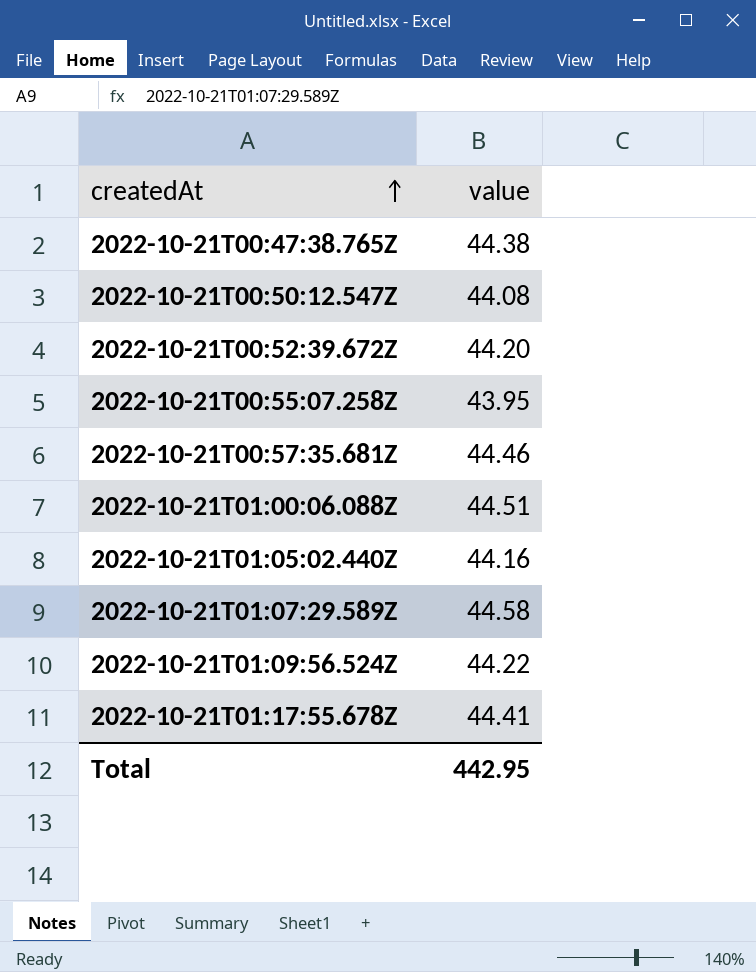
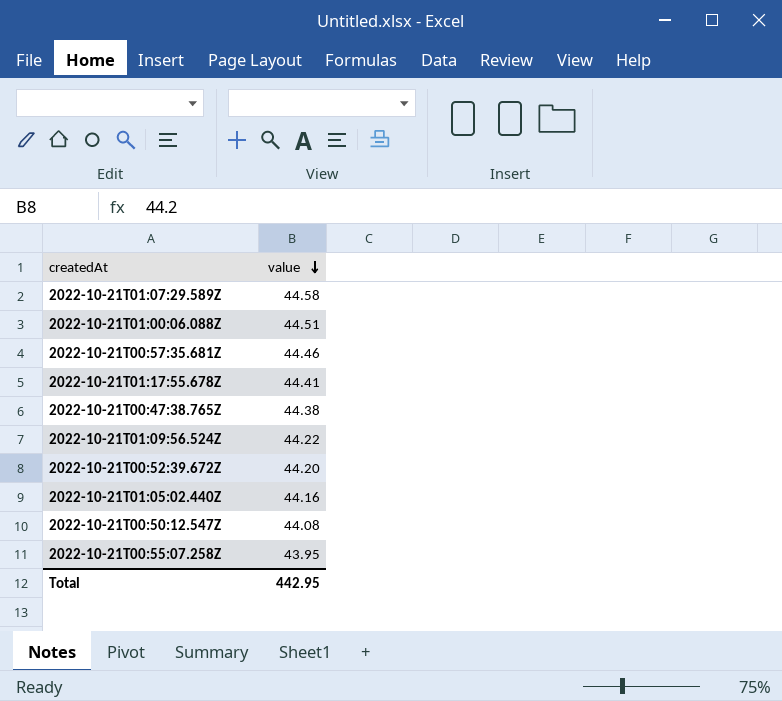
row order: createdAt ascending -> value descending

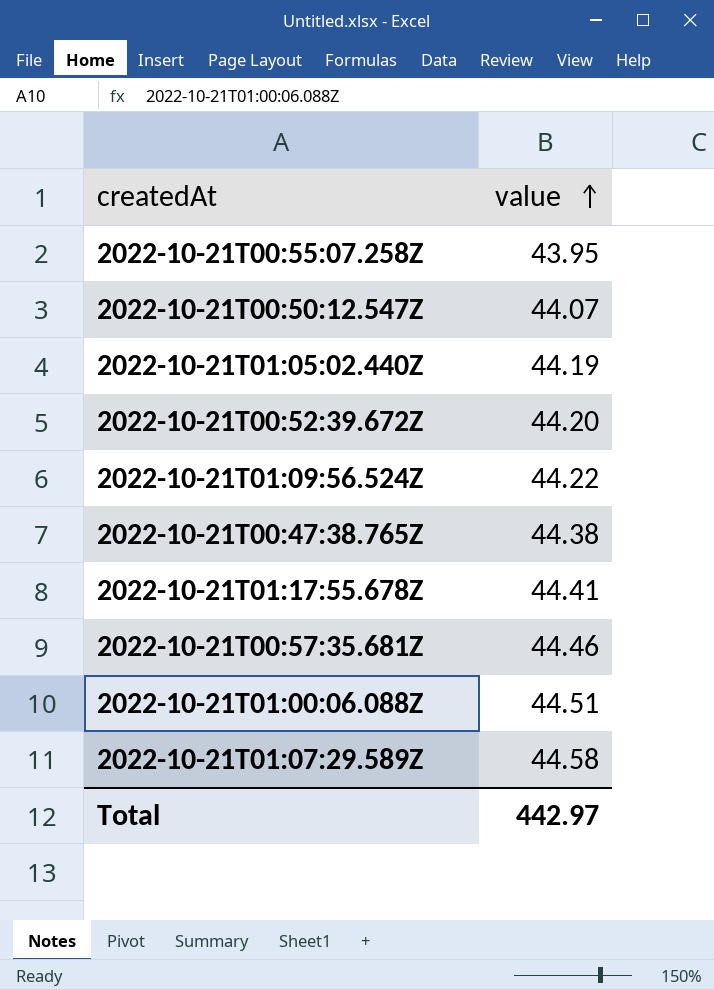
row order: value descending -> value ascending
2022-10-21T00:50:12.547Z | value: 44.08 -> 44.07
2022-10-21T01:05:02.440Z | value: 44.16 -> 44.19
Total | value: 442.95 -> 442.97

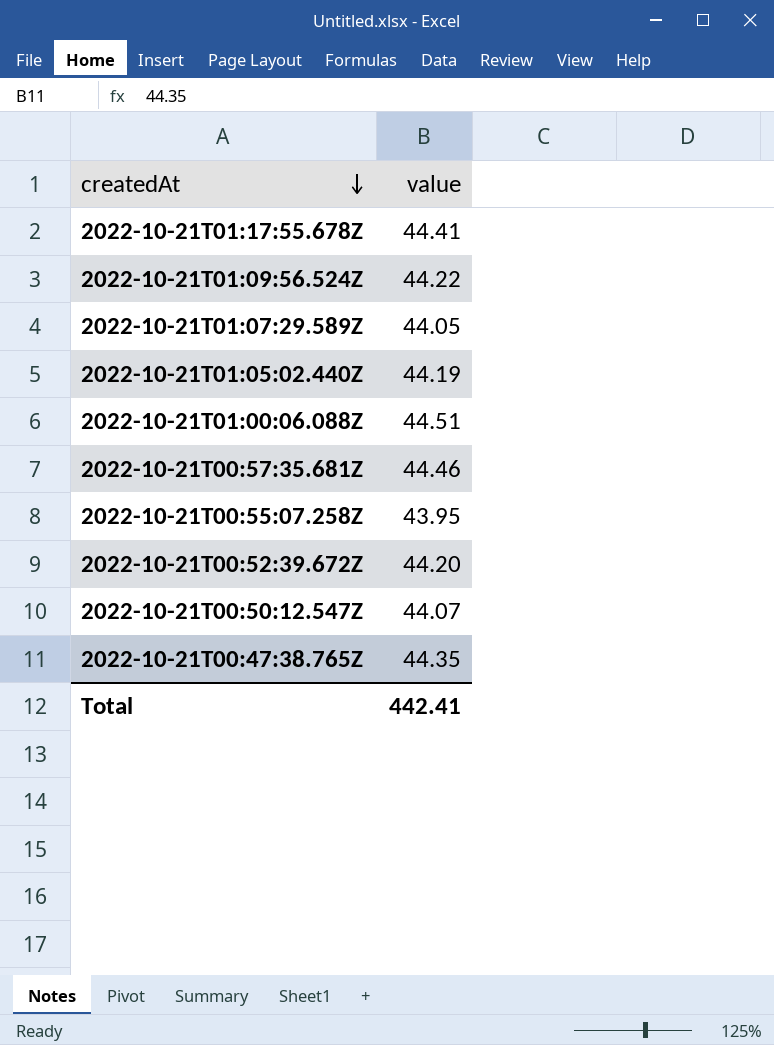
row order: value ascending -> createdAt descending
2022-10-21T01:07:29.589Z | value: 44.58 -> 44.05
2022-10-21T00:47:38.765Z | value: 44.38 -> 44.35
Total | value: 442.97 -> 442.41

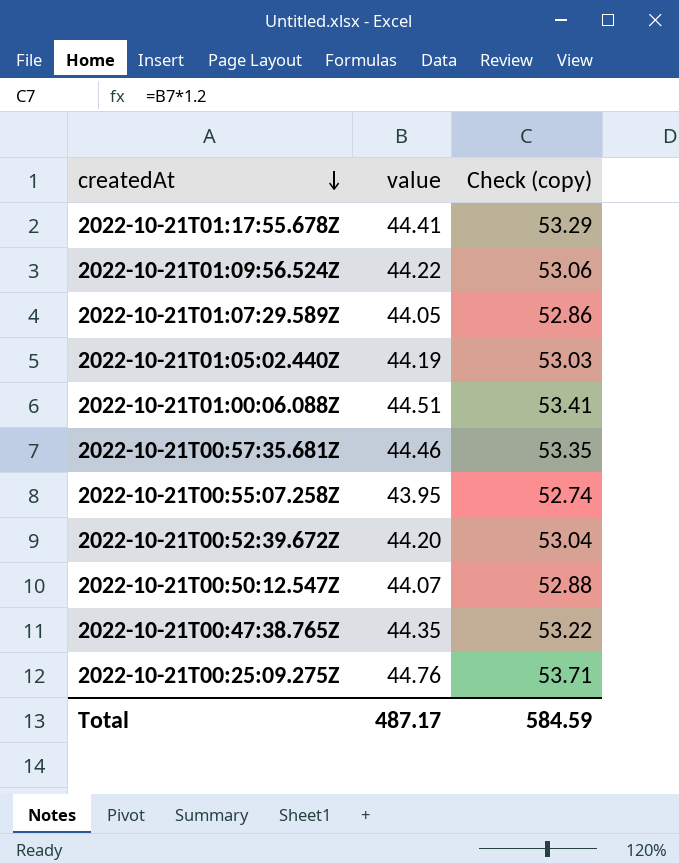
column Check (copy) | formula: none -> [value] * 1.2
row 2022-10-21T00:25:09.275Z: none -> 44.76 | 53.71
Total | value: 442.41 -> 487.17

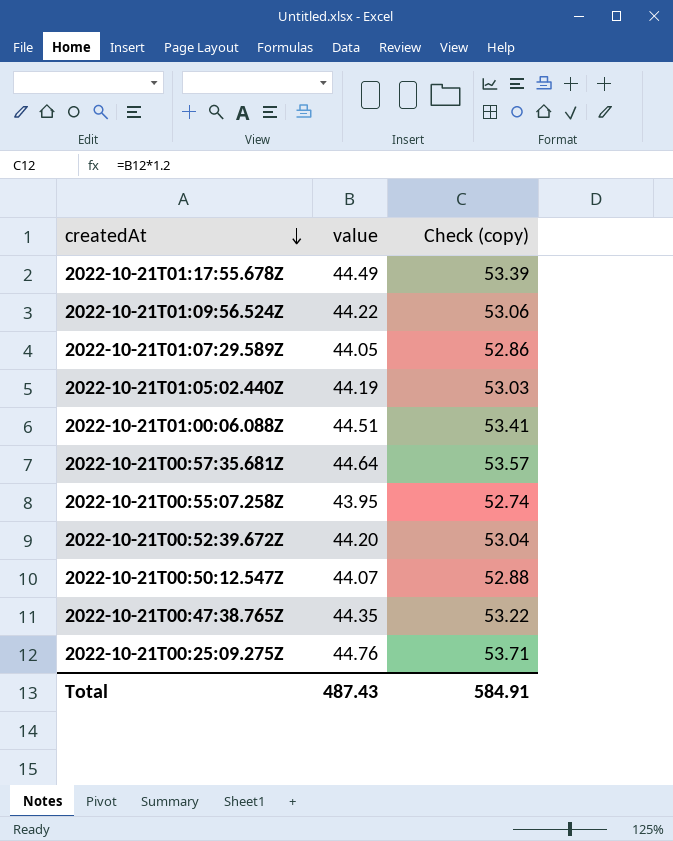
2022-10-21T01:17:55.678Z | value: 44.41 -> 44.49
2022-10-21T01:17:55.678Z | Check (copy): 53.29 -> 53.39
2022-10-21T00:57:35.681Z | value: 44.46 -> 44.64
2022-10-21T00:57:35.681Z | Check (copy): 53.35 -> 53.57
Total | value: 487.17 -> 487.43
Total | Check (copy): 584.59 -> 584.91

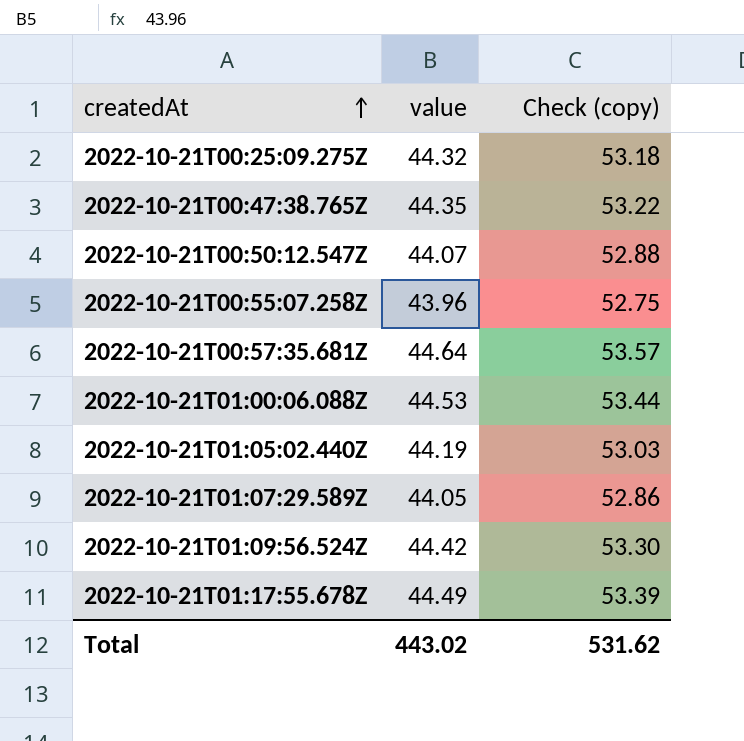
row order: createdAt descending -> createdAt ascending
row 2022-10-21T00:52:39.672Z: 44.20 | 53.04 -> none
2022-10-21T00:25:09.275Z | value: 44.76 -> 44.32
2022-10-21T00:25:09.275Z | Check (copy): 53.71 -> 53.18
2022-10-21T00:55:07.258Z | value: 43.95 -> 43.96
2022-10-21T00:55:07.258Z | Check (copy): 52.74 -> 52.75
2022-10-21T01:00:06.088Z | value: 44.51 -> 44.53
2022-10-21T01:00:06.088Z | Check (copy): 53.41 -> 53.44
2022-10-21T01:09:56.524Z | value: 44.22 -> 44.42
2022-10-21T01:09:56.524Z | Check (copy): 53.06 -> 53.30
Total | value: 487.43 -> 443.02
Total | Check (copy): 584.91 -> 531.62

